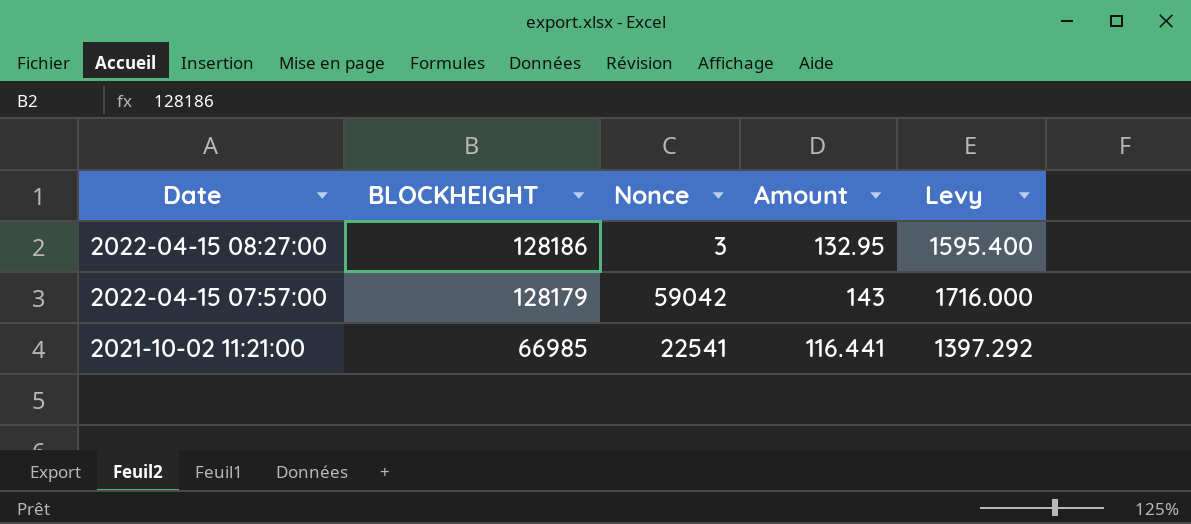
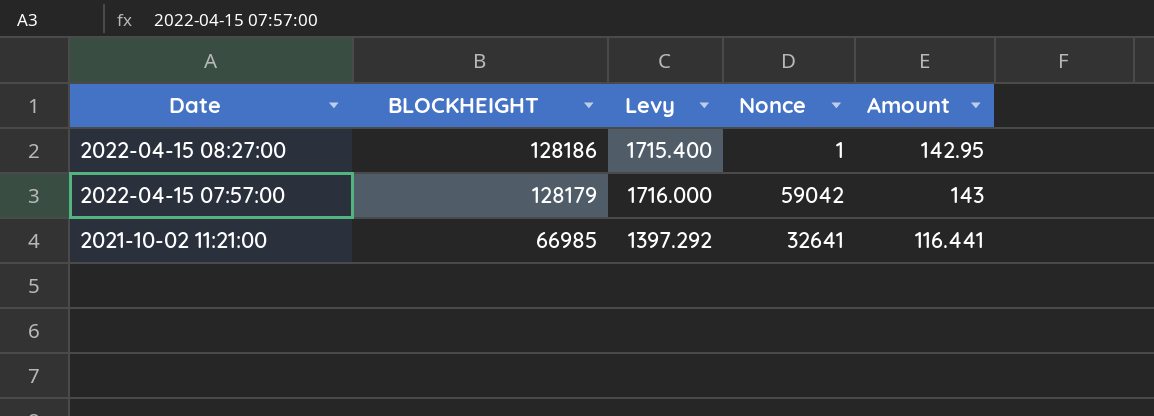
column Levy | position: 5 -> 3
2022-04-15 08:27:00 | Levy: 1595.400 -> 1715.400
2022-04-15 08:27:00 | Nonce: 3 -> 1
2022-04-15 08:27:00 | Amount: 132.95 -> 142.95
2021-10-02 11:21:00 | Nonce: 22541 -> 32641

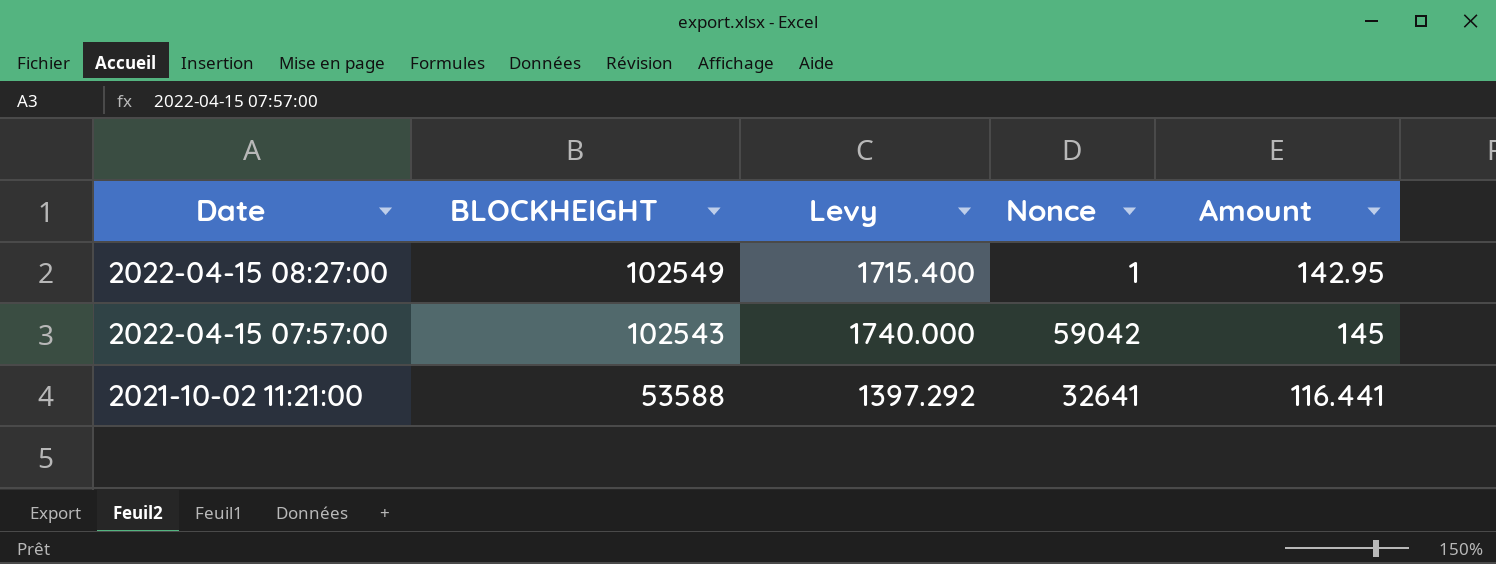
2022-04-15 08:27:00 | BLOCKHEIGHT: 128186 -> 102549
2022-04-15 07:57:00 | BLOCKHEIGHT: 128179 -> 102543
2022-04-15 07:57:00 | Levy: 1716.000 -> 1740.000
2022-04-15 07:57:00 | Amount: 143 -> 145
2021-10-02 11:21:00 | BLOCKHEIGHT: 66985 -> 53588

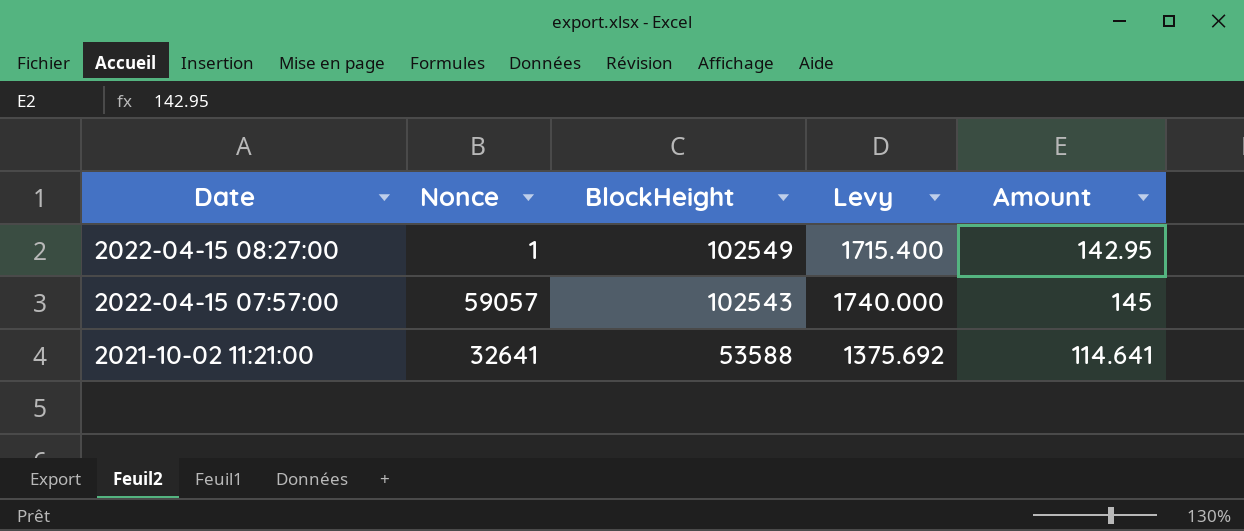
column Nonce | position: 4 -> 2
column name: BLOCKHEIGHT -> BlockHeight
2022-04-15 07:57:00 | Nonce: 59042 -> 59057
2021-10-02 11:21:00 | Levy: 1397.292 -> 1375.692
2021-10-02 11:21:00 | Amount: 116.441 -> 114.641

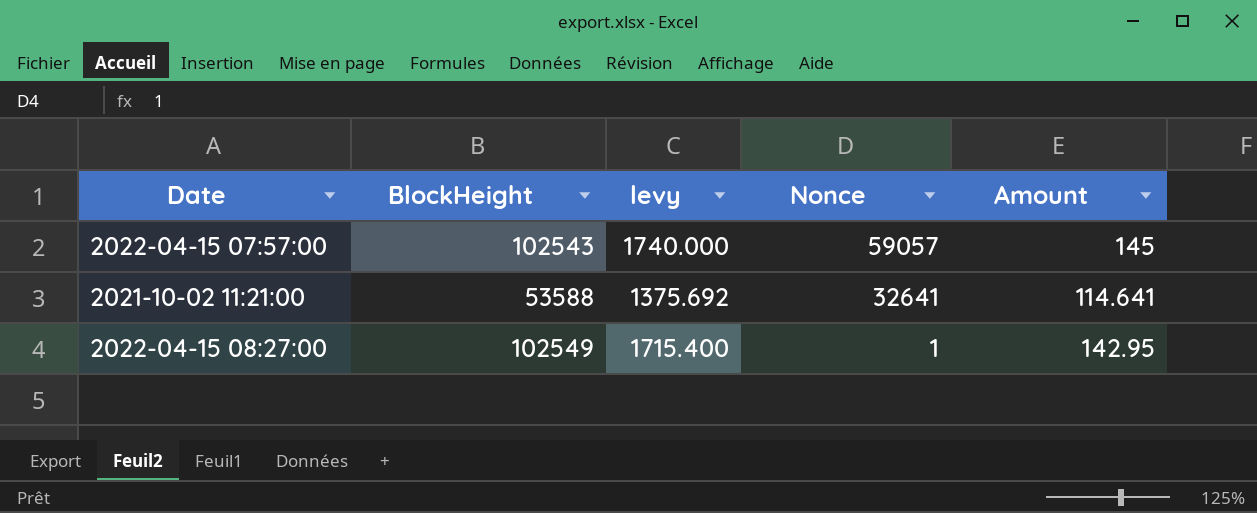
row order: Date descending -> Nonce descending
column name: Levy -> levy
column Nonce | position: 2 -> 4

